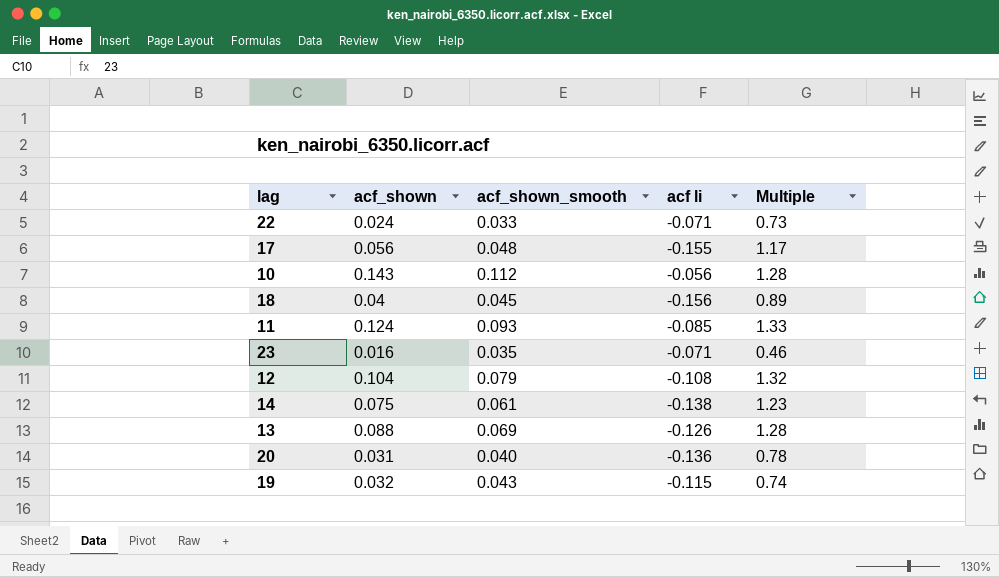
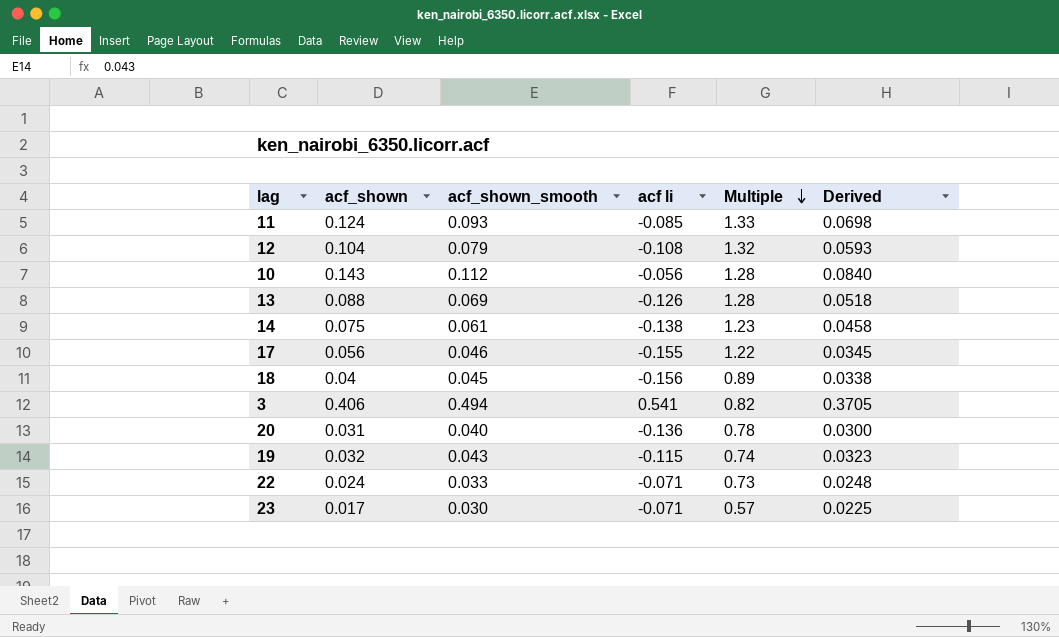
row order: none -> Multiple descending
column Derived | formula: none -> [acf_shown_smooth] * 0.75
17 | acf_shown_smooth: 0.048 -> 0.046
17 | Multiple: 1.17 -> 1.22
row 3: none -> 0.406 | 0.494 | 0.541 | 0.82 | 0.3705
23 | acf_shown: 0.016 -> 0.017
23 | acf_shown_smooth: 0.035 -> 0.030
23 | Multiple: 0.46 -> 0.57

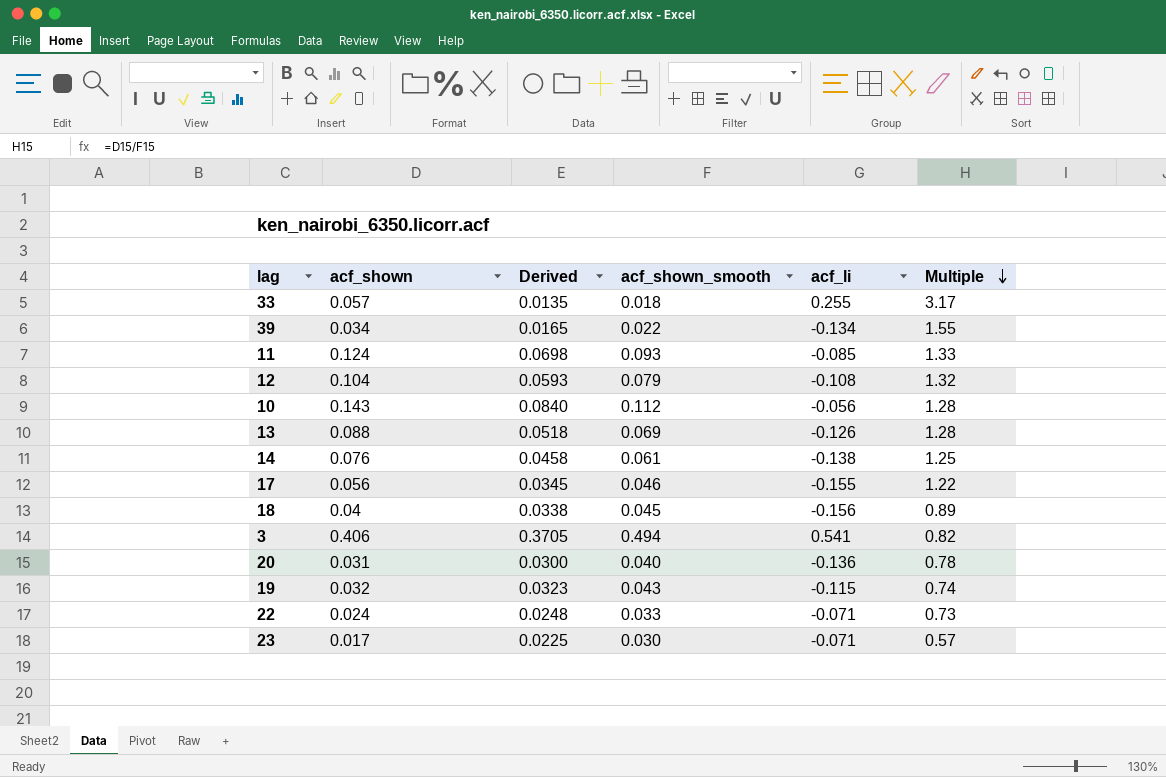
column Derived | position: 6 -> 3
column name: acf li -> acf_li
row 33: none -> 0.057 | 0.0135 | 0.018 | 0.255 | 3.17
row 39: none -> 0.034 | 0.0165 | 0.022 | -0.134 | 1.55
14 | acf_shown: 0.075 -> 0.076
14 | Multiple: 1.23 -> 1.25

